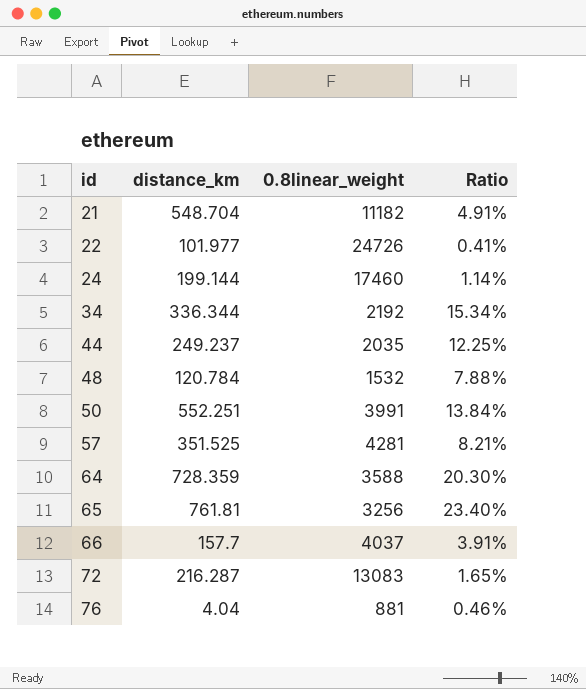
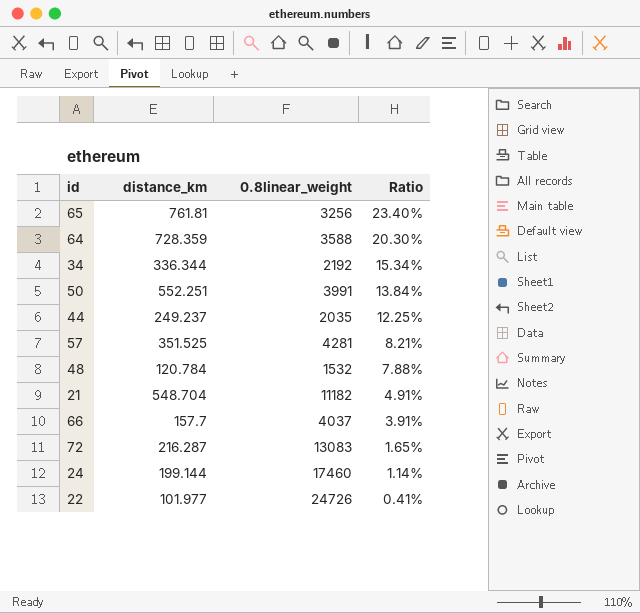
row order: id ascending -> Ratio descending
row 76: 4.04 | 881 | 0.46% -> none

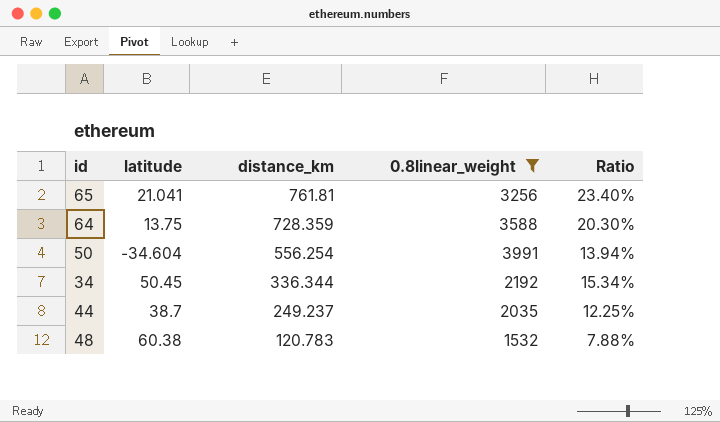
filter: none -> 0.8linear_weight <= 3991
row order: Ratio descending -> distance_km descending
column latitude | position: none -> 2
50 | distance_km: 552.251 -> 556.254
50 | Ratio: 13.84% -> 13.94%
48 | distance_km: 120.784 -> 120.783

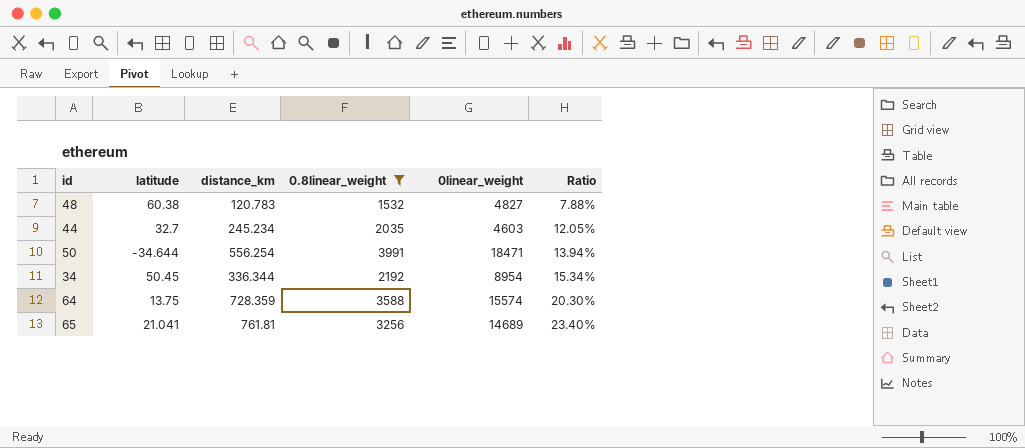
row order: distance_km descending -> Ratio ascending
column 0linear_weight | position: none -> 5
44 | latitude: 38.7 -> 32.7
44 | distance_km: 249.237 -> 245.234
44 | Ratio: 12.25% -> 12.05%
50 | latitude: -34.604 -> -34.644

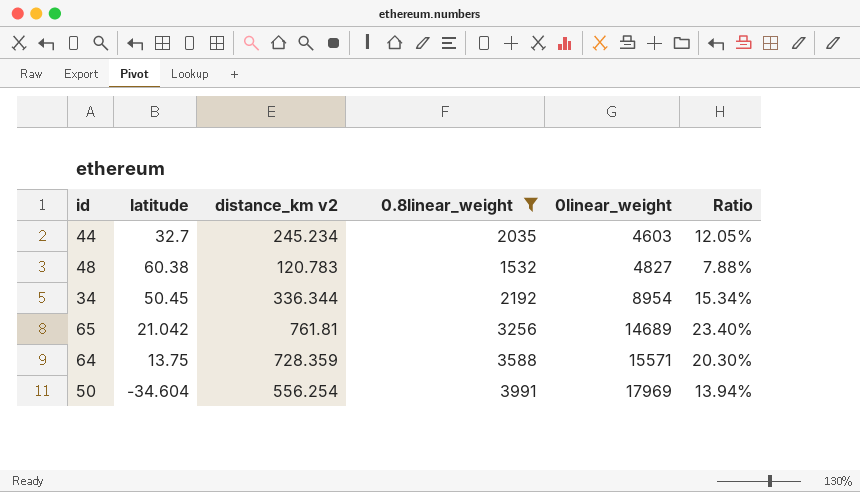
row order: Ratio ascending -> 0linear_weight ascending
column name: distance_km -> distance_km v2
65 | latitude: 21.041 -> 21.042
64 | 0linear_weight: 15574 -> 15571
50 | latitude: -34.644 -> -34.604
50 | 0linear_weight: 18471 -> 17969

